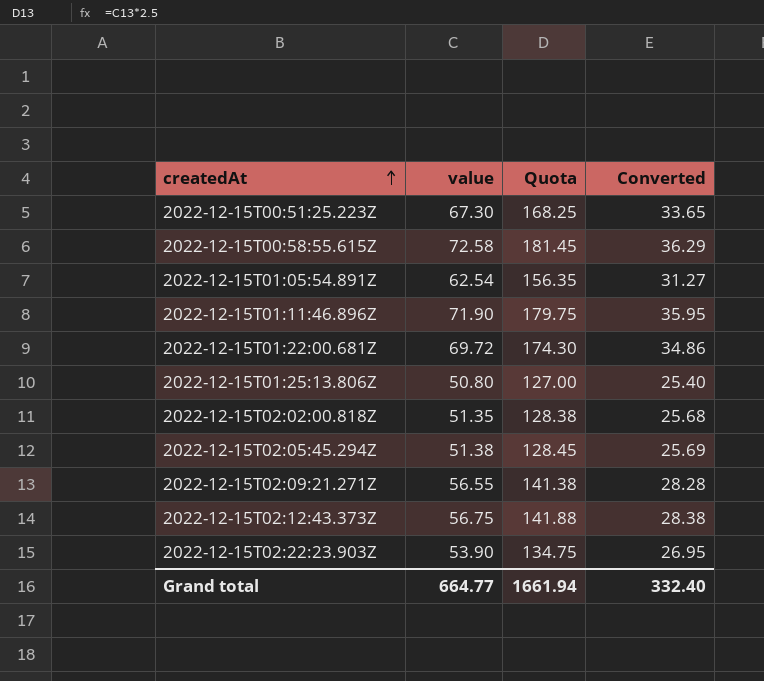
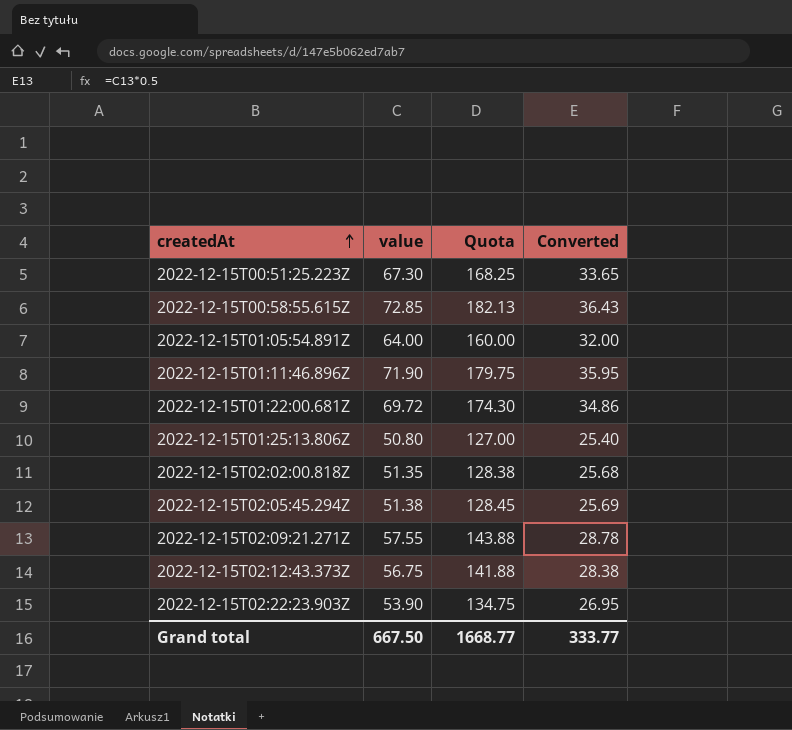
2022-12-15T00:58:55.615Z | value: 72.58 -> 72.85
2022-12-15T00:58:55.615Z | Quota: 181.45 -> 182.13
2022-12-15T00:58:55.615Z | Converted: 36.29 -> 36.43
2022-12-15T01:05:54.891Z | value: 62.54 -> 64.00
2022-12-15T01:05:54.891Z | Quota: 156.35 -> 160.00
2022-12-15T01:05:54.891Z | Converted: 31.27 -> 32.00
2022-12-15T02:09:21.271Z | value: 56.55 -> 57.55
2022-12-15T02:09:21.271Z | Quota: 141.38 -> 143.88
2022-12-15T02:09:21.271Z | Converted: 28.28 -> 28.78
Grand total | value: 664.77 -> 667.50
Grand total | Quota: 1661.94 -> 1668.77
Grand total | Converted: 332.40 -> 333.77

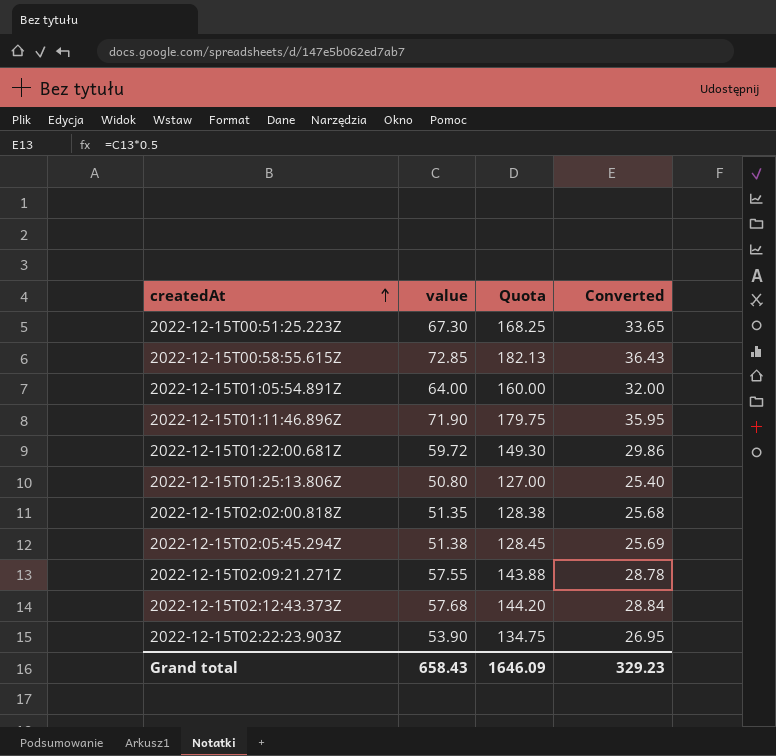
2022-12-15T01:22:00.681Z | value: 69.72 -> 59.72
2022-12-15T01:22:00.681Z | Quota: 174.30 -> 149.30
2022-12-15T01:22:00.681Z | Converted: 34.86 -> 29.86
2022-12-15T02:12:43.373Z | value: 56.75 -> 57.68
2022-12-15T02:12:43.373Z | Quota: 141.88 -> 144.20
2022-12-15T02:12:43.373Z | Converted: 28.38 -> 28.84
Grand total | value: 667.50 -> 658.43
Grand total | Quota: 1668.77 -> 1646.09
Grand total | Converted: 333.77 -> 329.23

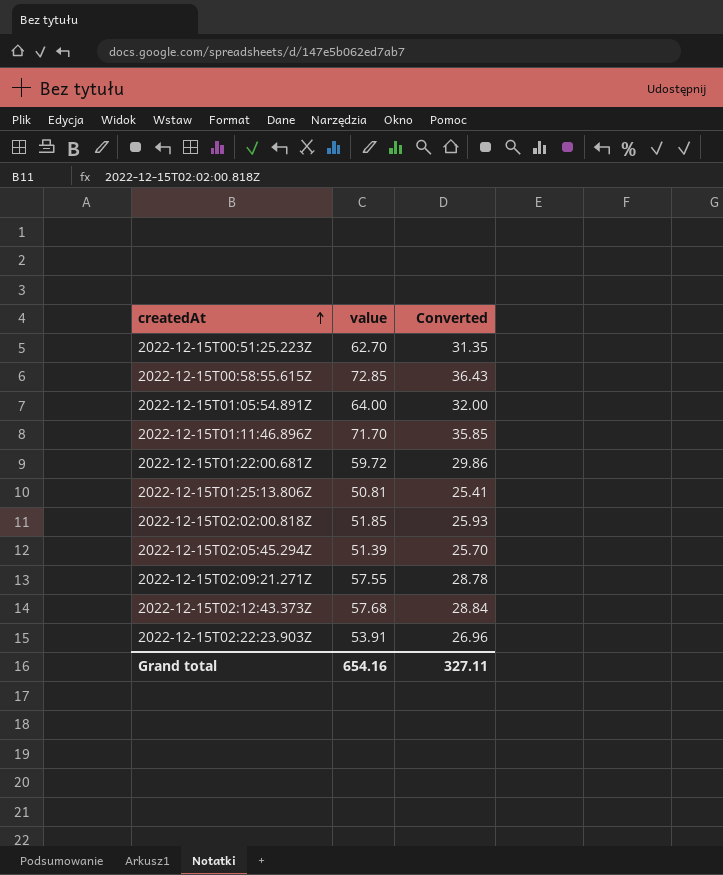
column Quota | formula: [value] * 2.5 -> none
2022-12-15T00:51:25.223Z | value: 67.30 -> 62.70
2022-12-15T00:51:25.223Z | Converted: 33.65 -> 31.35
2022-12-15T01:11:46.896Z | value: 71.90 -> 71.70
2022-12-15T01:11:46.896Z | Converted: 35.95 -> 35.85
2022-12-15T01:25:13.806Z | value: 50.80 -> 50.81
2022-12-15T01:25:13.806Z | Converted: 25.40 -> 25.41
2022-12-15T02:02:00.818Z | value: 51.35 -> 51.85
2022-12-15T02:02:00.818Z | Converted: 25.68 -> 25.93
2022-12-15T02:05:45.294Z | value: 51.38 -> 51.39
2022-12-15T02:05:45.294Z | Converted: 25.69 -> 25.70
2022-12-15T02:22:23.903Z | value: 53.90 -> 53.91
2022-12-15T02:22:23.903Z | Converted: 26.95 -> 26.96
Grand total | value: 658.43 -> 654.16
Grand total | Converted: 329.23 -> 327.11

